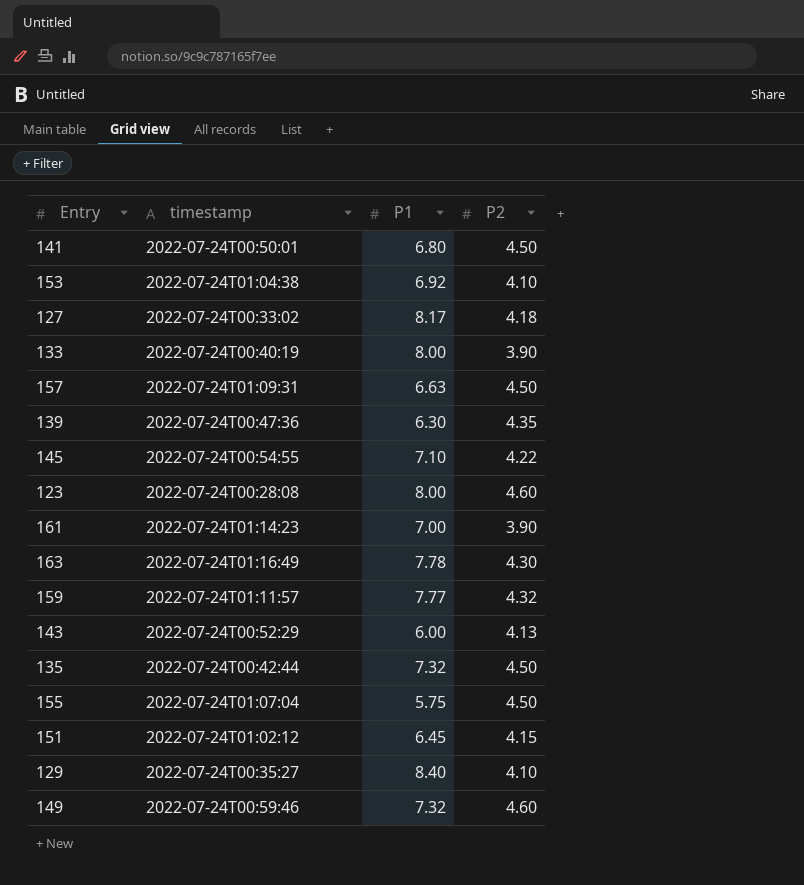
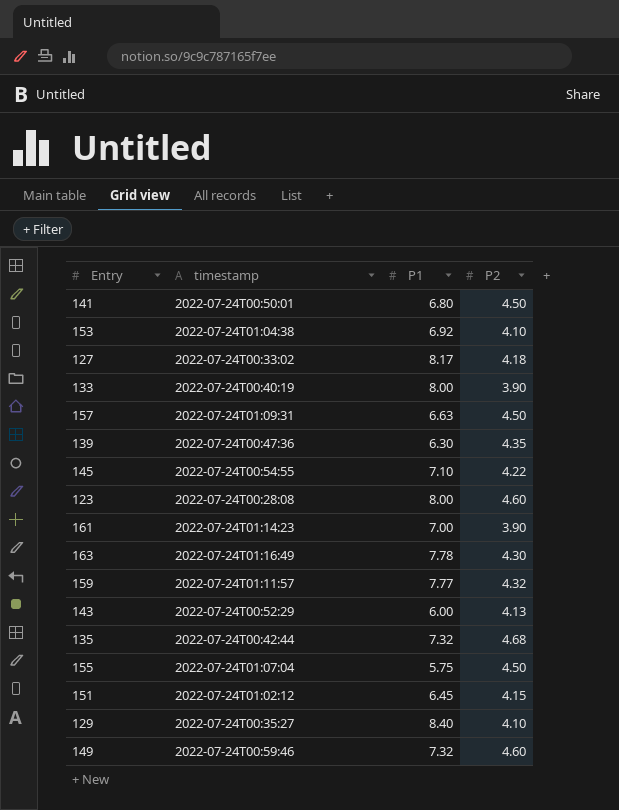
135 | P2: 4.50 -> 4.68

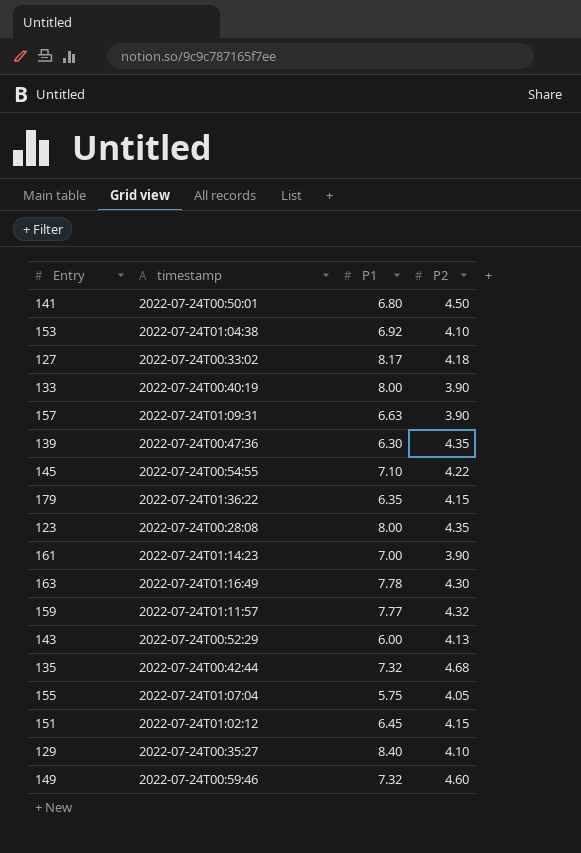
157 | P2: 4.50 -> 3.90
row 179: none -> 2022-07-24T01:36:22 | 6.35 | 4.15
123 | P2: 4.60 -> 4.35
155 | P2: 4.50 -> 4.05

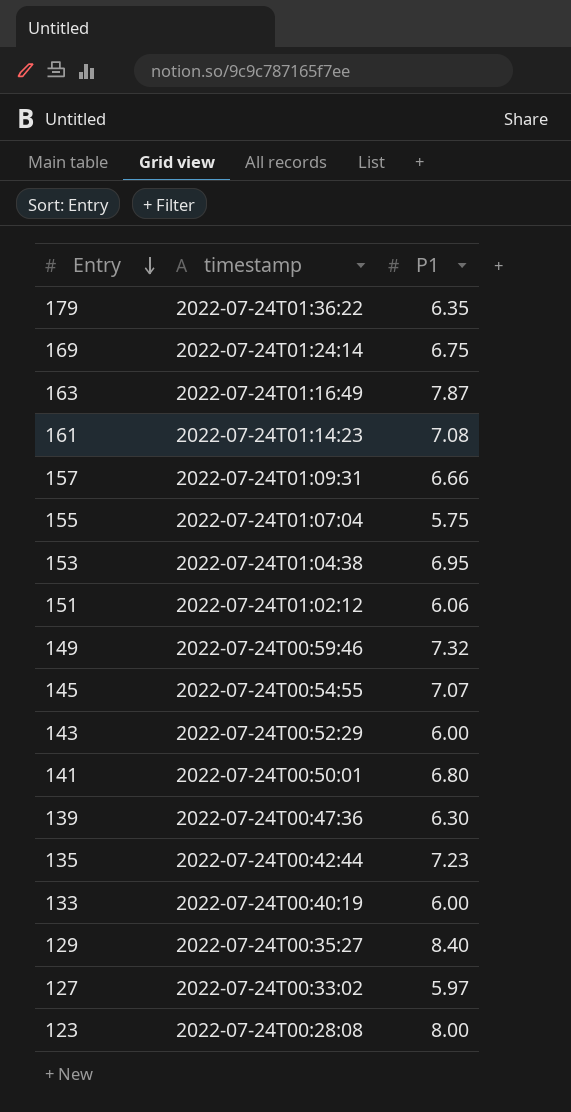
row order: none -> Entry descending
column P2 | position: 4 -> none
row 159: 2022-07-24T01:11:57 | 7.77 | 4.32 -> none
row 169: none -> 2022-07-24T01:24:14 | 6.75
163 | P1: 7.78 -> 7.87
161 | P1: 7.00 -> 7.08
157 | P1: 6.63 -> 6.66
153 | P1: 6.92 -> 6.95
151 | P1: 6.45 -> 6.06
145 | P1: 7.10 -> 7.07
135 | P1: 7.32 -> 7.23
133 | P1: 8.00 -> 6.00
127 | P1: 8.17 -> 5.97

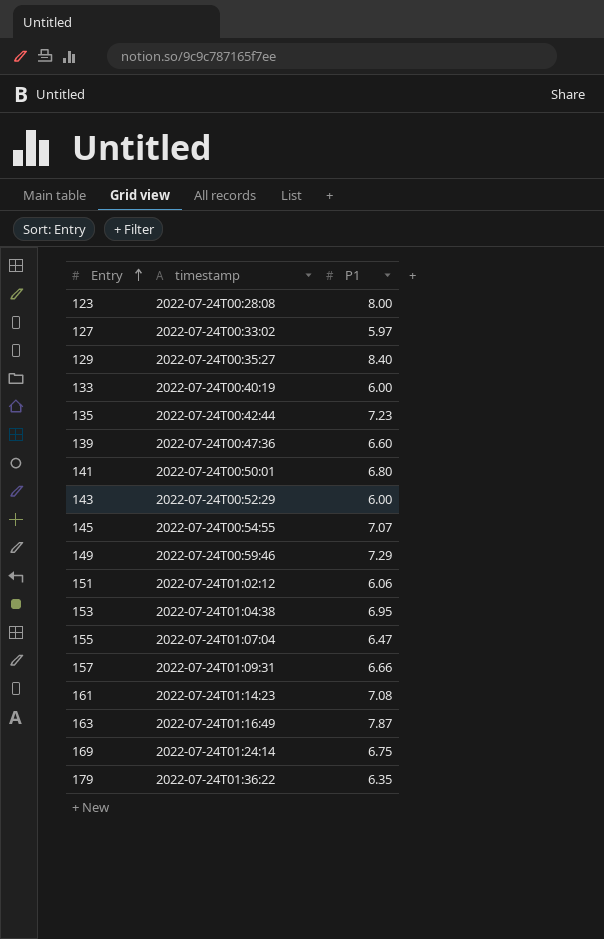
row order: Entry descending -> Entry ascending
139 | P1: 6.30 -> 6.60
149 | P1: 7.32 -> 7.29
155 | P1: 5.75 -> 6.47

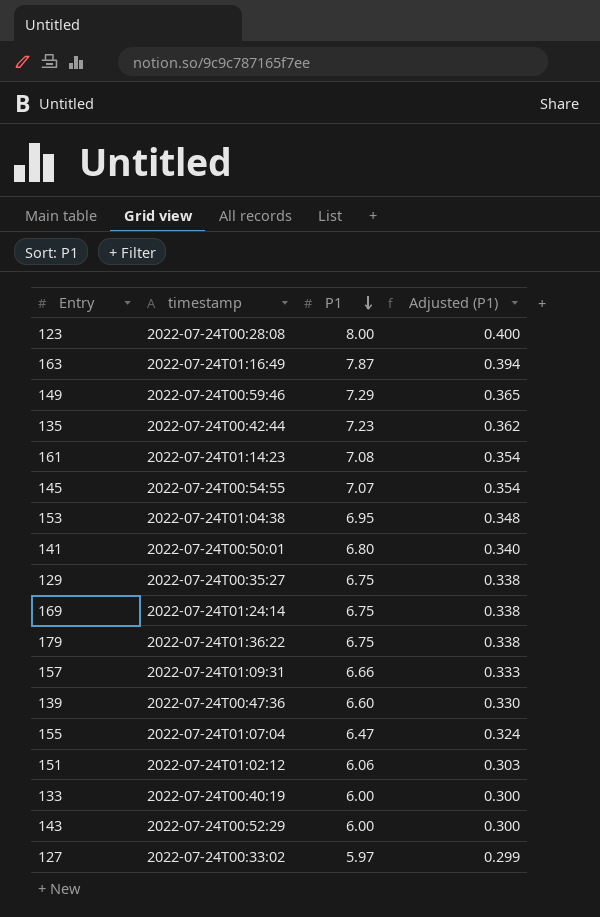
row order: Entry ascending -> P1 descending
column Adjusted (P1) | formula: none -> [P1] * 0.05
129 | P1: 8.40 -> 6.75
179 | P1: 6.35 -> 6.75

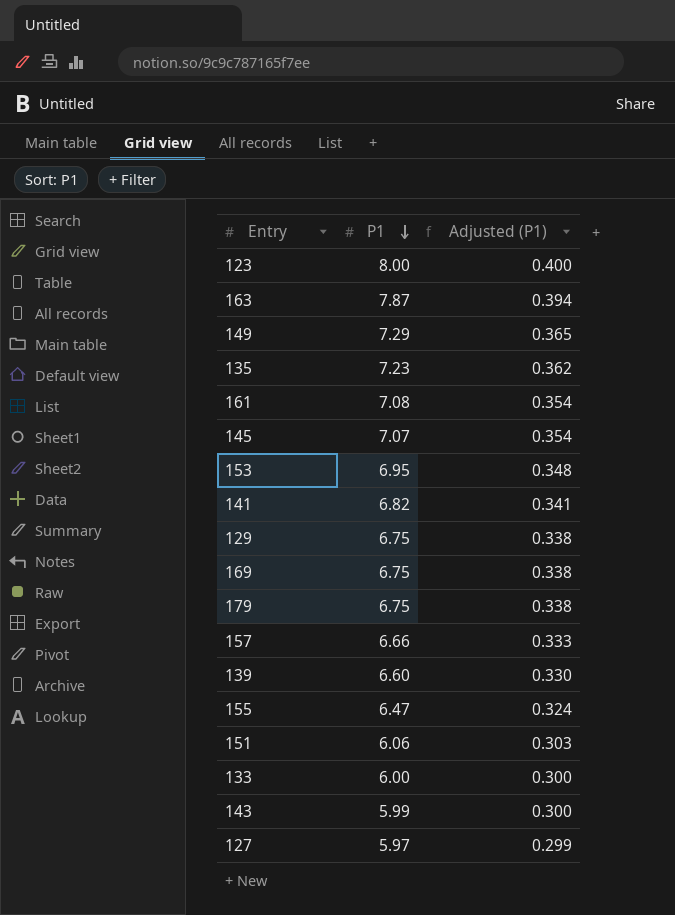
column timestamp | position: 2 -> none
141 | P1: 6.80 -> 6.82
141 | Adjusted (P1): 0.340 -> 0.341
143 | P1: 6.00 -> 5.99

